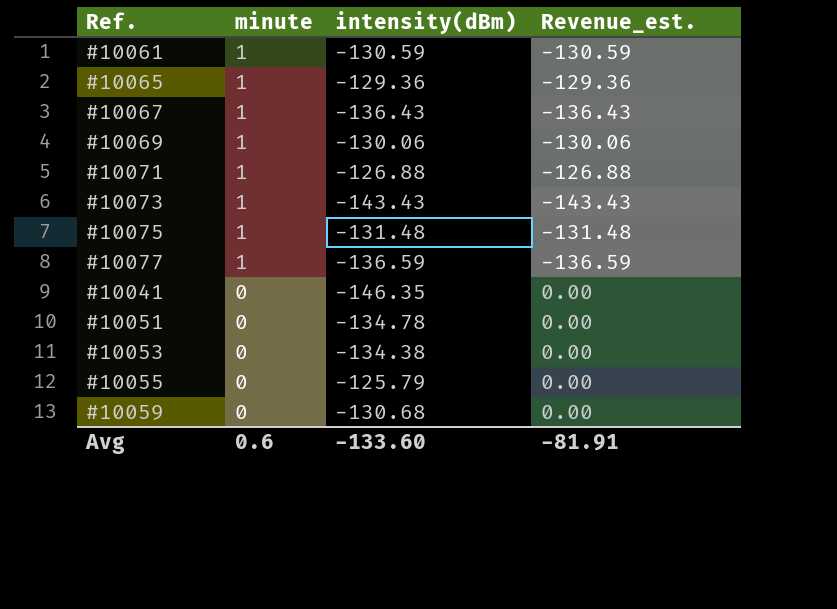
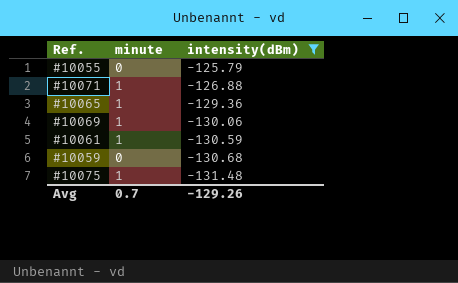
filter: none -> intensity(dBm) >= -131.48
row order: minute descending -> intensity(dBm) descending
column Revenue_est. | formula: [minute] * [intensity(dBm)] -> none
Avg | minute: 0.6 -> 0.7
Avg | intensity(dBm): -133.60 -> -129.26

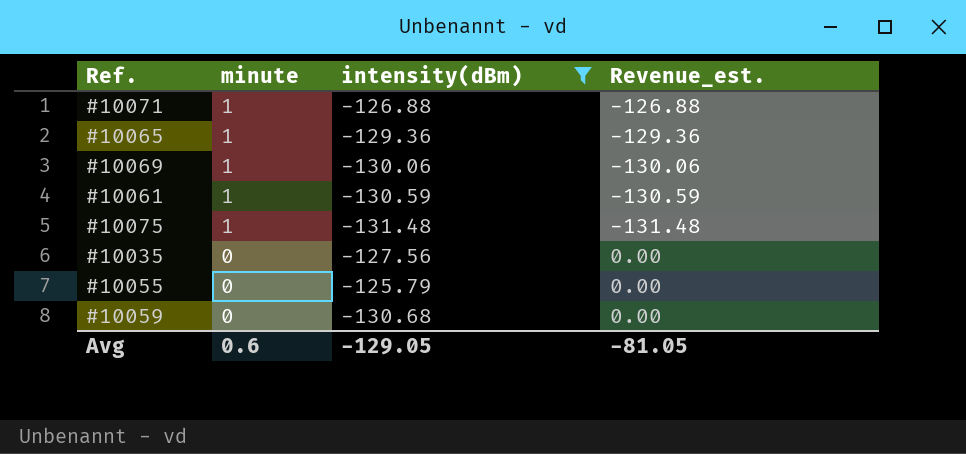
row order: intensity(dBm) descending -> minute descending
column Revenue_est. | formula: none -> [minute] * [intensity(dBm)]
row #10035: none -> 0 | -127.56 | 0.00
Avg | minute: 0.7 -> 0.6
Avg | intensity(dBm): -129.26 -> -129.05

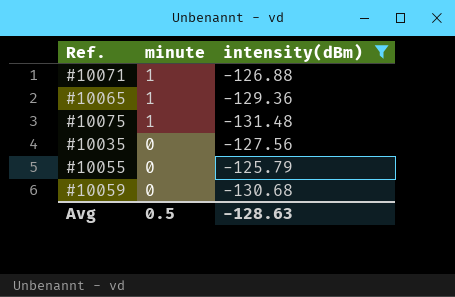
column Revenue_est. | formula: [minute] * [intensity(dBm)] -> none
row #10069: 1 | -130.06 | -130.06 -> none
row #10061: 1 | -130.59 | -130.59 -> none
Avg | minute: 0.6 -> 0.5
Avg | intensity(dBm): -129.05 -> -128.63

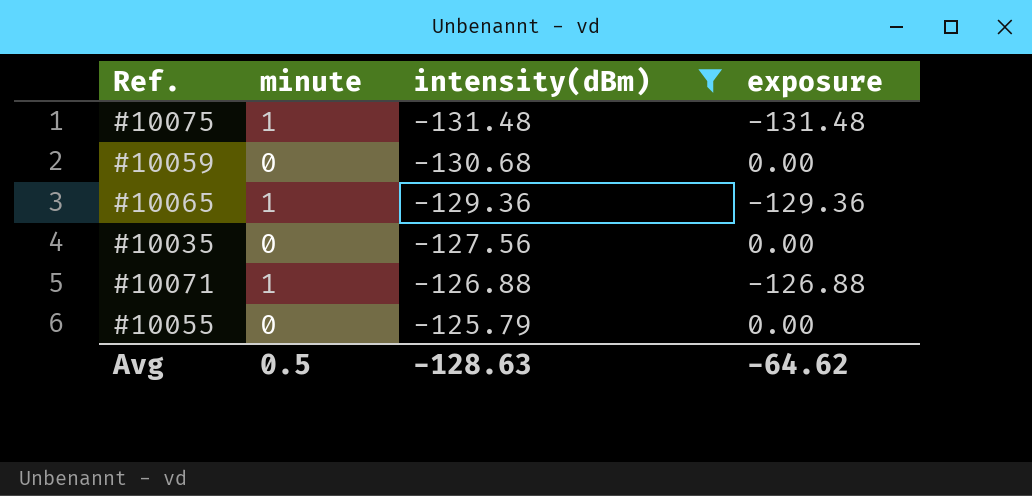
row order: minute descending -> intensity(dBm) ascending
column exposure | formula: none -> [minute] * [intensity(dBm)]

